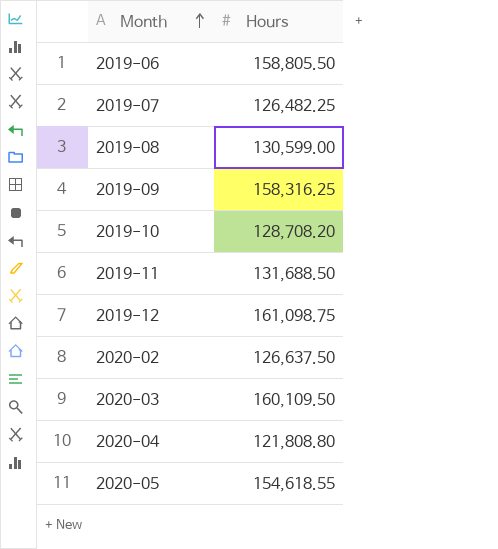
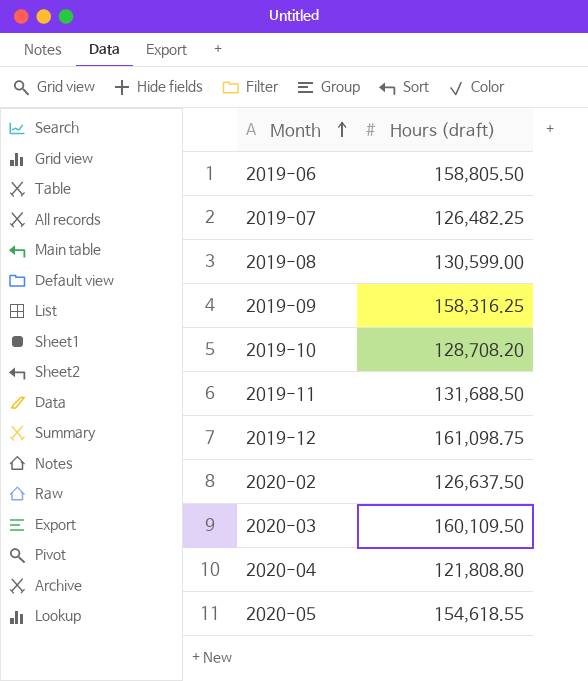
column name: Hours -> Hours (draft)

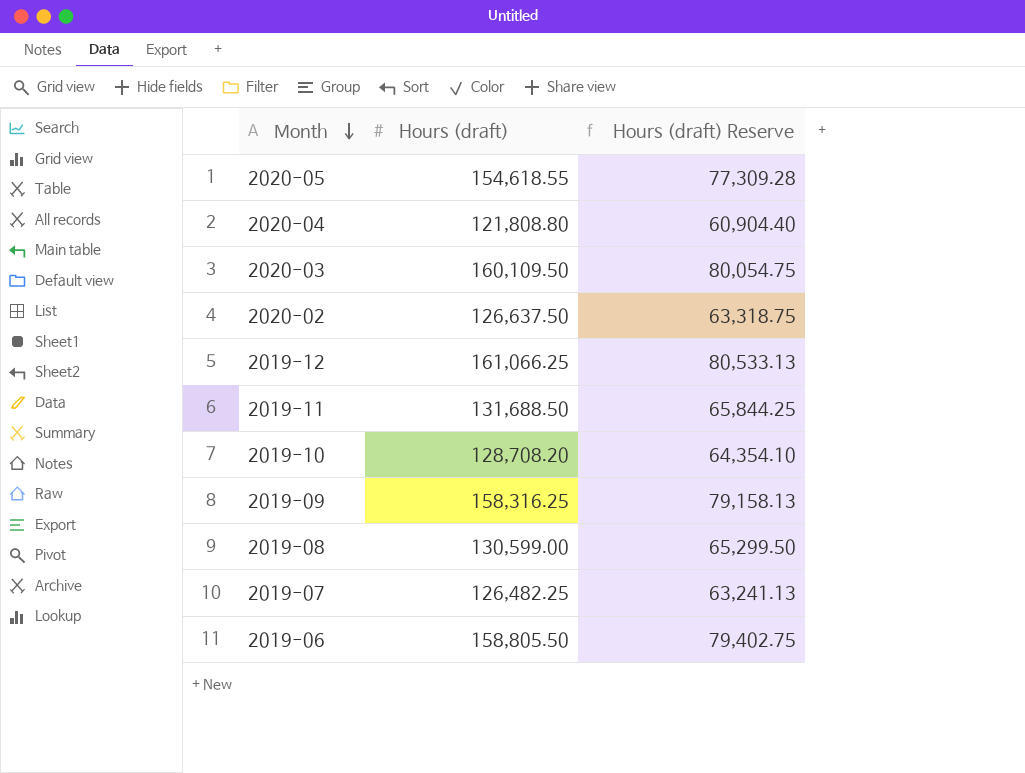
row order: Month ascending -> Month descending
column Hours (draft) Reserve | formula: none -> [Hours (draft)] * 0.5
2019-12 | Hours (draft): 161,098.75 -> 161,066.25

